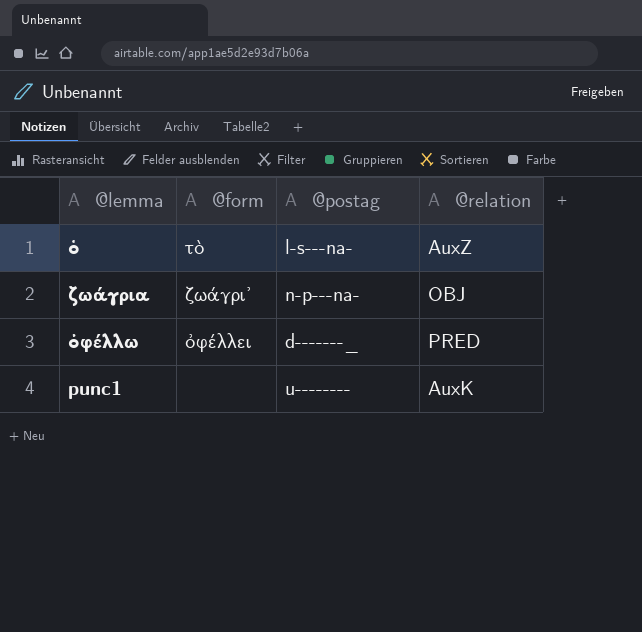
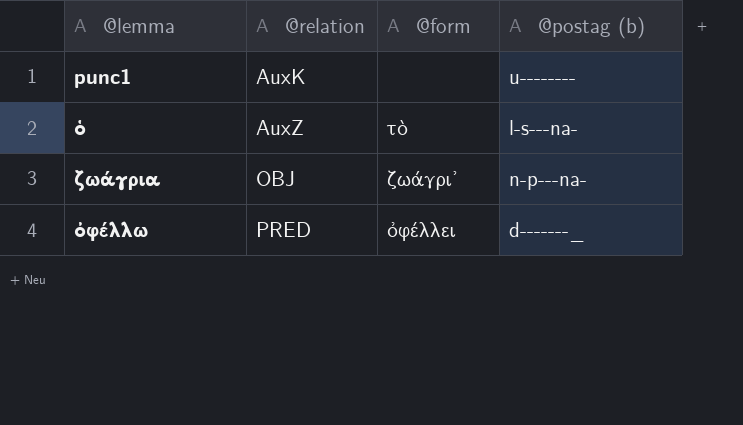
row order: none -> @relation ascending
column @relation | position: 4 -> 2
column name: @postag -> @postag (b)

